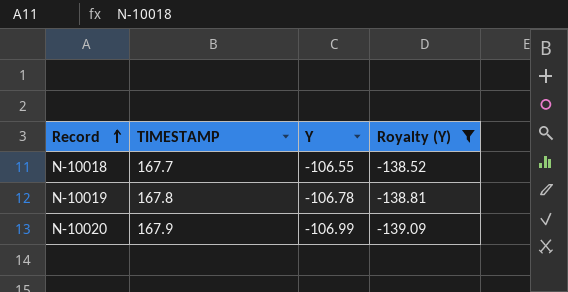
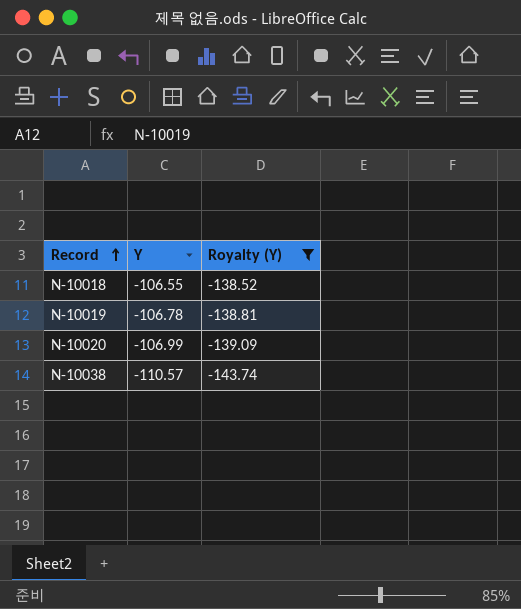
column TIMESTAMP | position: 2 -> none
row N-10038: none -> -110.57 | -143.74

